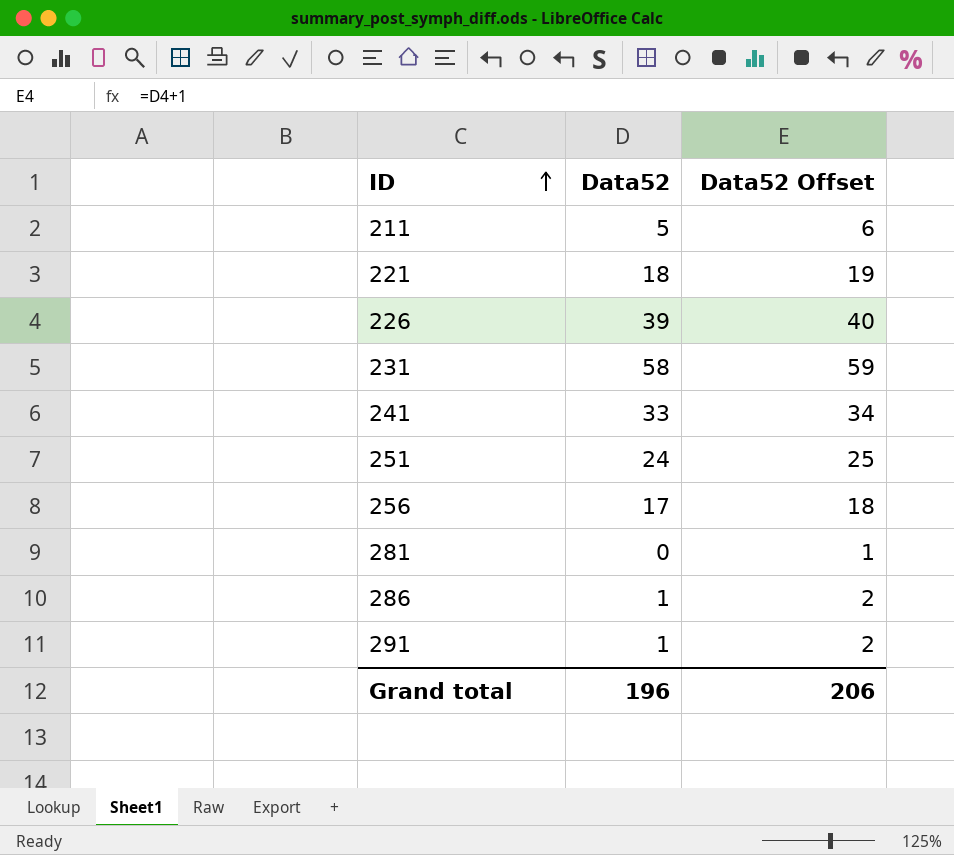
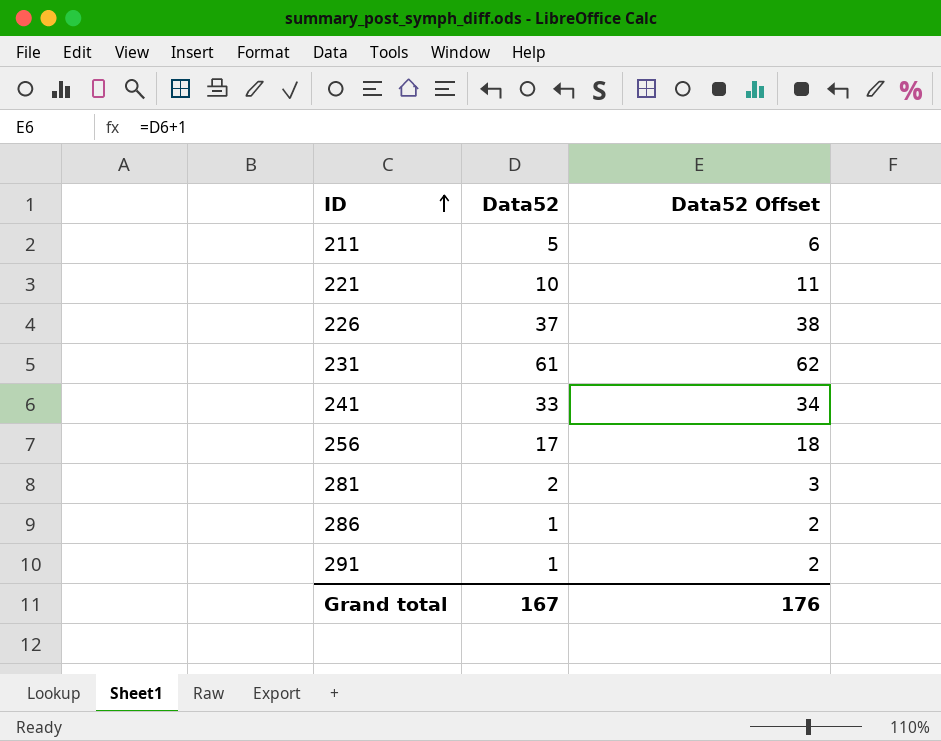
row 251: 24 | 25 -> none
221 | Data52: 18 -> 10
221 | Data52 Offset: 19 -> 11
226 | Data52: 39 -> 37
226 | Data52 Offset: 40 -> 38
231 | Data52: 58 -> 61
231 | Data52 Offset: 59 -> 62
281 | Data52: 0 -> 2
281 | Data52 Offset: 1 -> 3
Grand total | Data52: 196 -> 167
Grand total | Data52 Offset: 206 -> 176

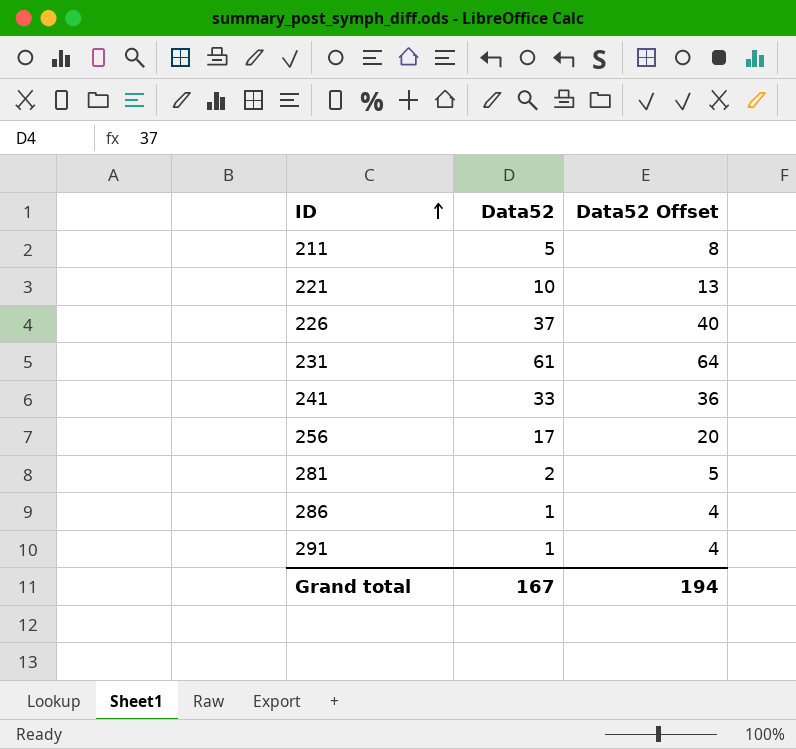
column Data52 Offset | formula: [Data52] + 1 -> [Data52] + 3
Grand total | Data52 Offset: 176 -> 194

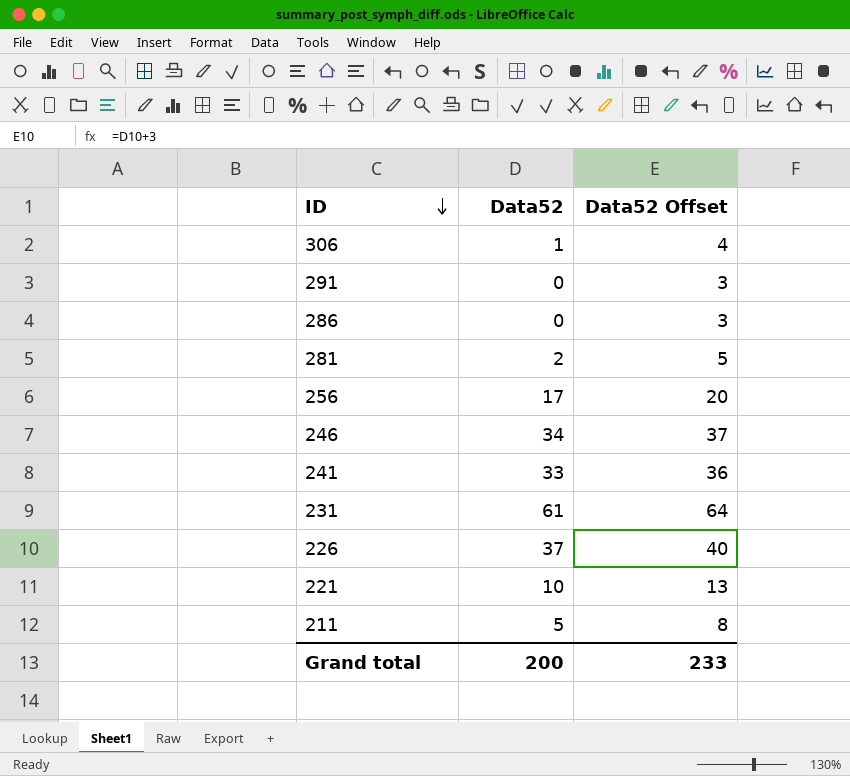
row order: ID ascending -> ID descending
row 306: none -> 1 | 4
291 | Data52: 1 -> 0
291 | Data52 Offset: 4 -> 3
286 | Data52: 1 -> 0
286 | Data52 Offset: 4 -> 3
row 246: none -> 34 | 37
Grand total | Data52: 167 -> 200
Grand total | Data52 Offset: 194 -> 233

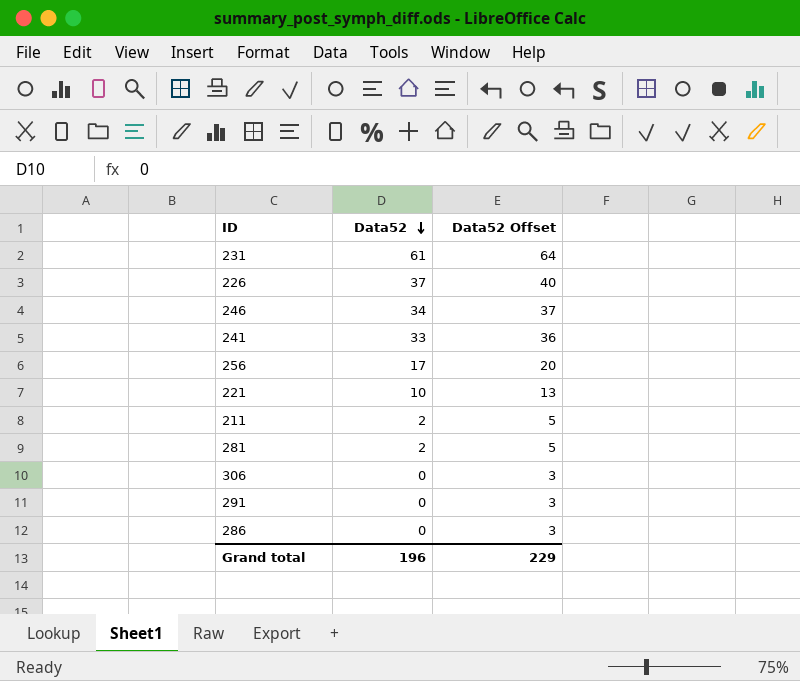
row order: ID descending -> Data52 descending
211 | Data52: 5 -> 2
211 | Data52 Offset: 8 -> 5
306 | Data52: 1 -> 0
306 | Data52 Offset: 4 -> 3
Grand total | Data52: 200 -> 196
Grand total | Data52 Offset: 233 -> 229

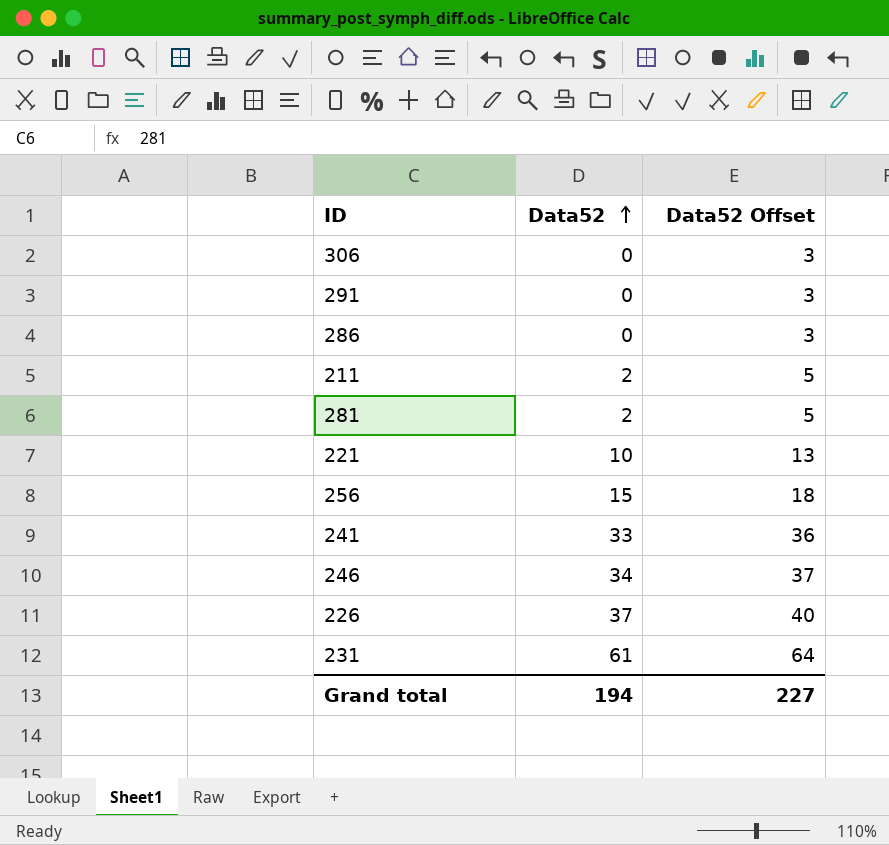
row order: Data52 descending -> Data52 ascending
256 | Data52: 17 -> 15
256 | Data52 Offset: 20 -> 18
Grand total | Data52: 196 -> 194
Grand total | Data52 Offset: 229 -> 227

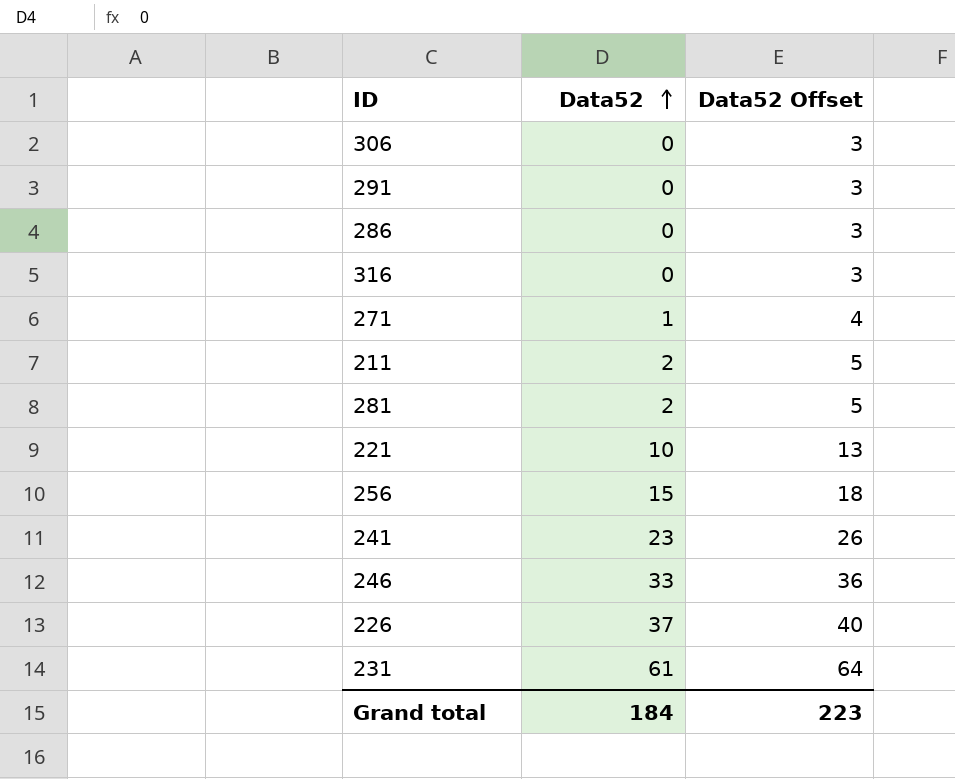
row 316: none -> 0 | 3
row 271: none -> 1 | 4
241 | Data52: 33 -> 23
241 | Data52 Offset: 36 -> 26
246 | Data52: 34 -> 33
246 | Data52 Offset: 37 -> 36
Grand total | Data52: 194 -> 184
Grand total | Data52 Offset: 227 -> 223

